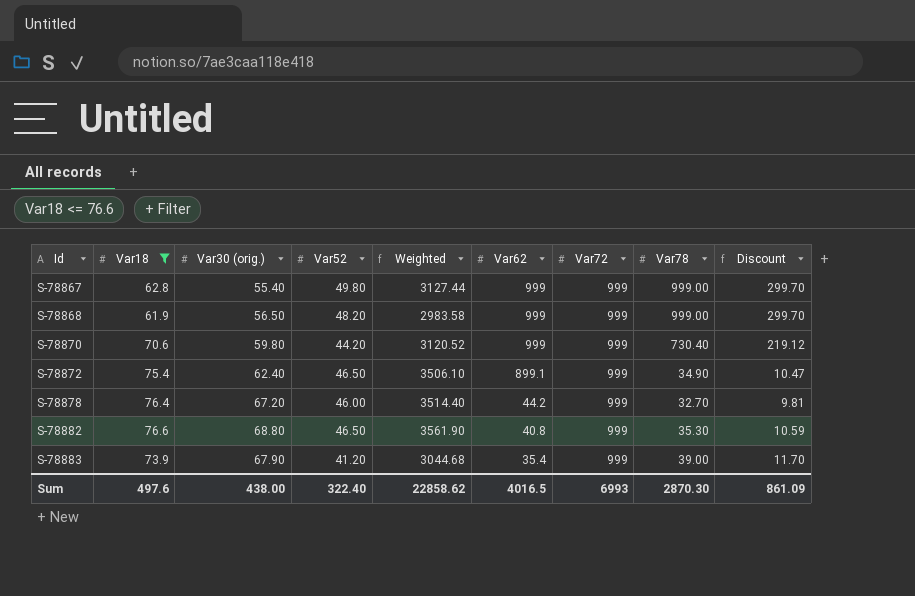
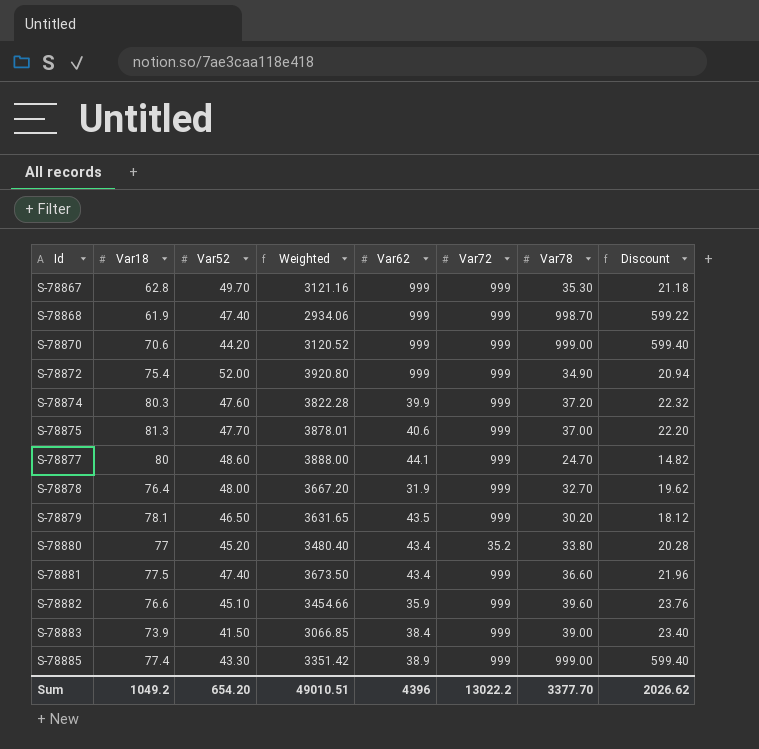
filter: Var18 <= 76.6 -> none
column Var30 (orig.) | position: 3 -> none
column Discount | formula: [Var78] * 0.3 -> [Var78] * 0.6
S-78867 | Var52: 49.80 -> 49.70
S-78867 | Weighted: 3127.44 -> 3121.16
S-78867 | Var78: 999.00 -> 35.30
S-78868 | Var52: 48.20 -> 47.40
S-78868 | Weighted: 2983.58 -> 2934.06
S-78868 | Var78: 999.00 -> 998.70
S-78870 | Var78: 730.40 -> 999.00
S-78872 | Var52: 46.50 -> 52.00
S-78872 | Weighted: 3506.10 -> 3920.80
S-78872 | Var62: 899.1 -> 999
S-78878 | Var52: 46.00 -> 48.00
S-78878 | Weighted: 3514.40 -> 3667.20
S-78878 | Var62: 44.2 -> 31.9
S-78882 | Var52: 46.50 -> 45.10
S-78882 | Weighted: 3561.90 -> 3454.66
S-78882 | Var62: 40.8 -> 35.9
S-78882 | Var78: 35.30 -> 39.60
S-78883 | Var52: 41.20 -> 41.50
S-78883 | Weighted: 3044.68 -> 3066.85
S-78883 | Var62: 35.4 -> 38.4
Sum | Var18: 497.6 -> 1049.2
Sum | Var52: 322.40 -> 654.20
Sum | Weighted: 22858.62 -> 49010.51
Sum | Var62: 4016.5 -> 4396
Sum | Var72: 6993 -> 13022.2
Sum | Var78: 2870.30 -> 3377.70
Sum | Discount: 861.09 -> 2026.62

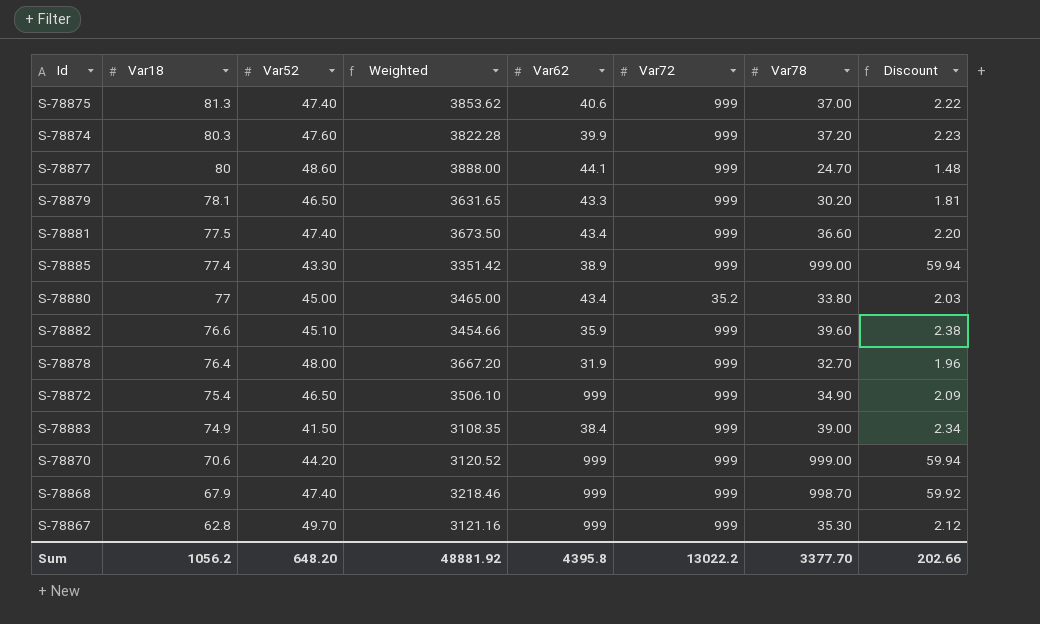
row order: Id ascending -> Var18 descending
column Discount | formula: [Var78] * 0.6 -> [Var78] * 0.06
S-78875 | Var52: 47.70 -> 47.40
S-78875 | Weighted: 3878.01 -> 3853.62
S-78879 | Var62: 43.5 -> 43.3
S-78880 | Var52: 45.20 -> 45.00
S-78880 | Weighted: 3480.40 -> 3465.00
S-78872 | Var52: 52.00 -> 46.50
S-78872 | Weighted: 3920.80 -> 3506.10
S-78883 | Var18: 73.9 -> 74.9
S-78883 | Weighted: 3066.85 -> 3108.35
S-78868 | Var18: 61.9 -> 67.9
S-78868 | Weighted: 2934.06 -> 3218.46
Sum | Var18: 1049.2 -> 1056.2
Sum | Var52: 654.20 -> 648.20
Sum | Weighted: 49010.51 -> 48881.92
Sum | Var62: 4396 -> 4395.8
Sum | Discount: 2026.62 -> 202.66

